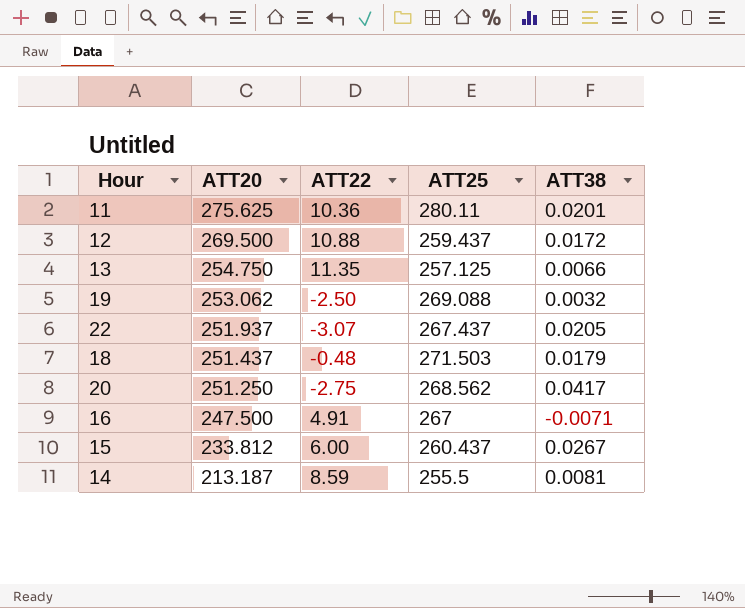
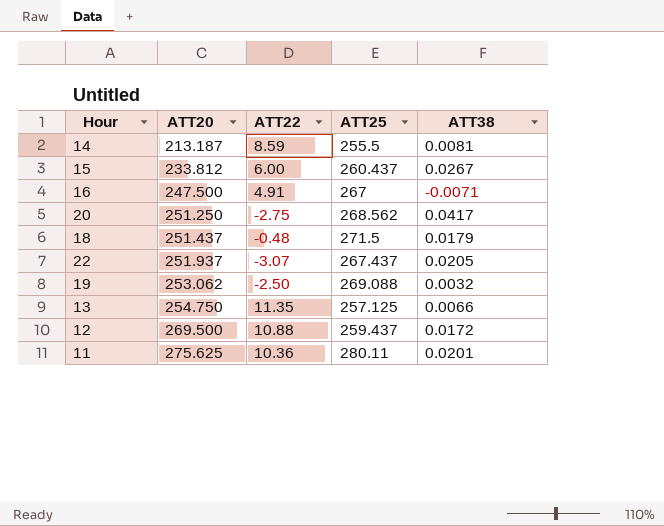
row order: ATT20 descending -> ATT20 ascending
18 | ATT25: 271.503 -> 271.5

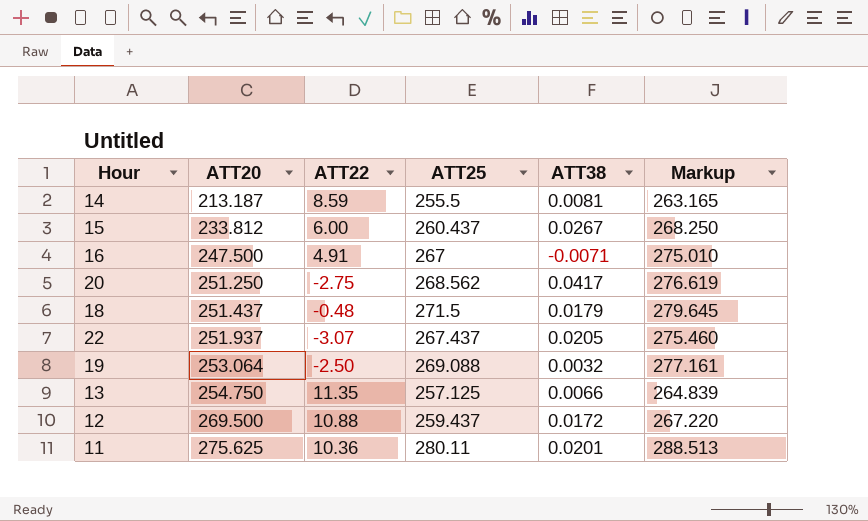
column Markup | formula: none -> [ATT25] * 1.03
19 | ATT20: 253.062 -> 253.064

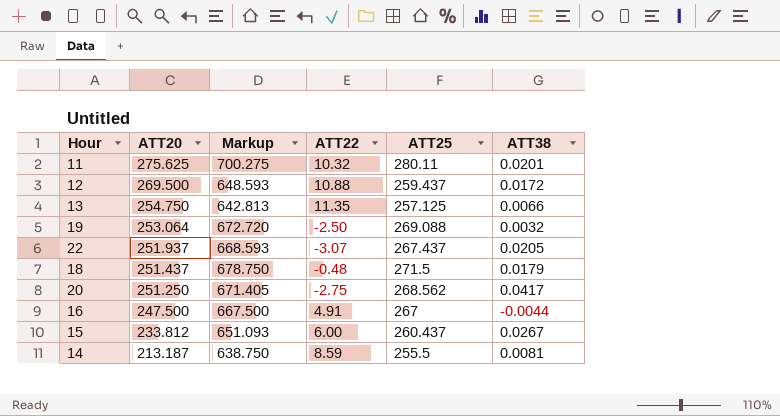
row order: ATT20 ascending -> ATT20 descending
column Markup | formula: [ATT25] * 1.03 -> [ATT25] * 2.5
column Markup | position: 6 -> 3
11 | ATT22: 10.36 -> 10.32
16 | ATT38: -0.0071 -> -0.0044

